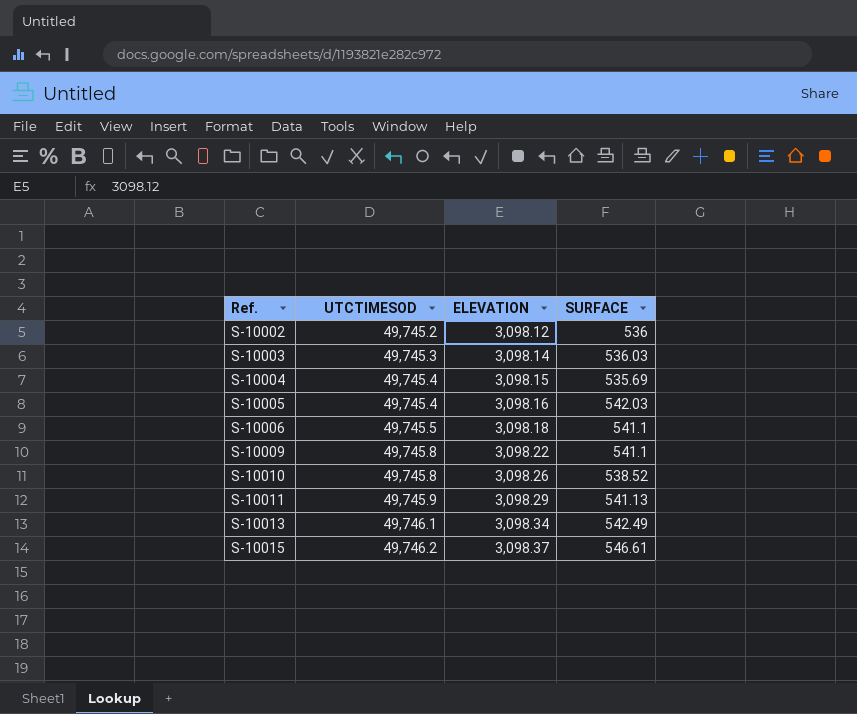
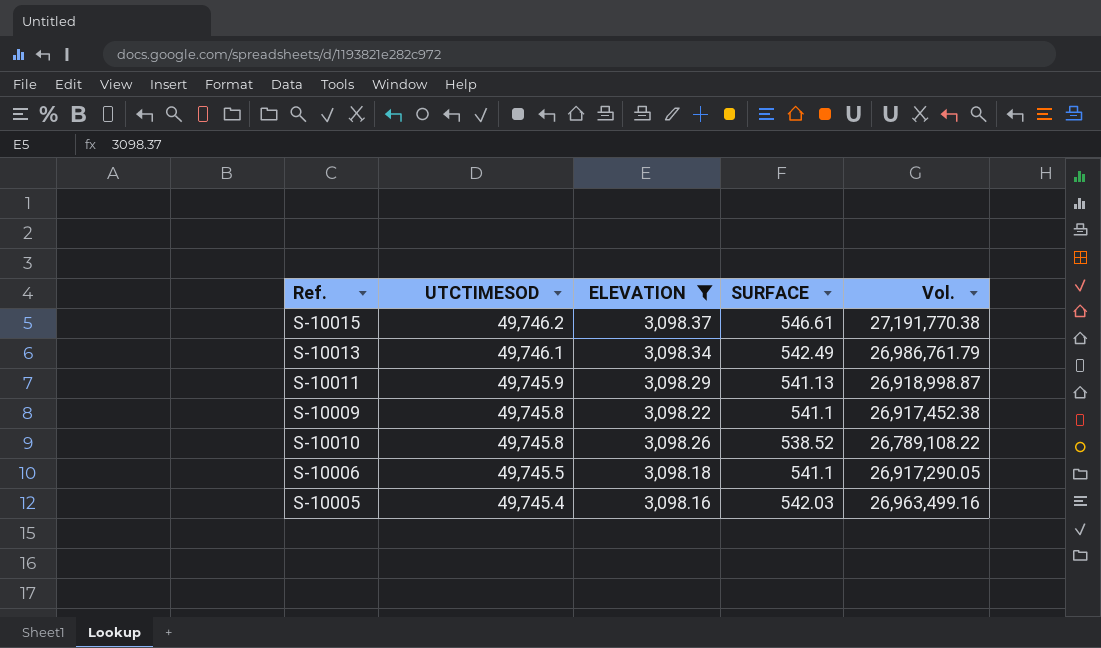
filter: none -> ELEVATION >= 3,098.16
row order: Ref. ascending -> UTCTIMESOD descending
column Vol. | formula: none -> [UTCTIMESOD] * [SURFACE]

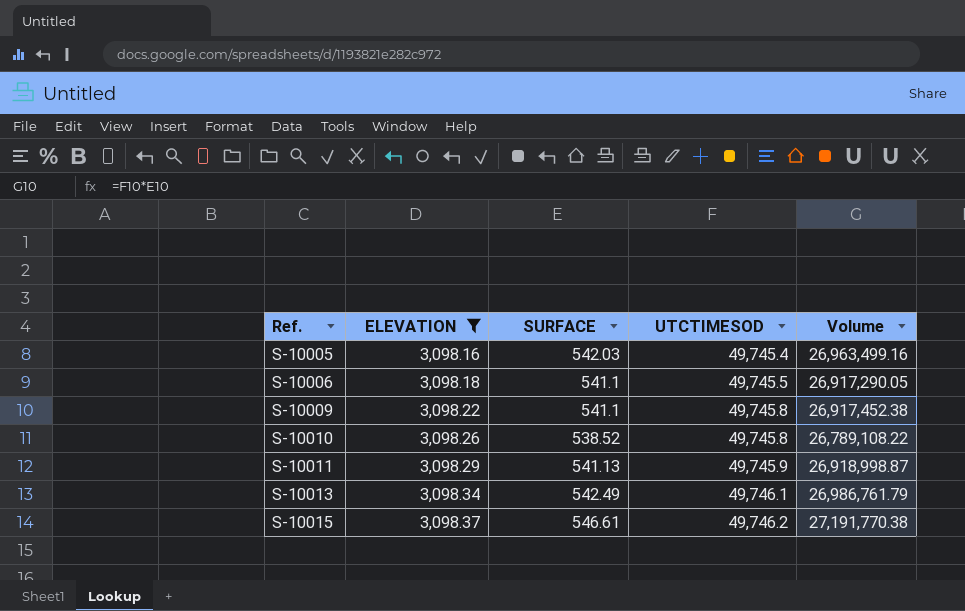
row order: UTCTIMESOD descending -> Ref. ascending
column UTCTIMESOD | position: 2 -> 4
column name: Vol. -> Volume

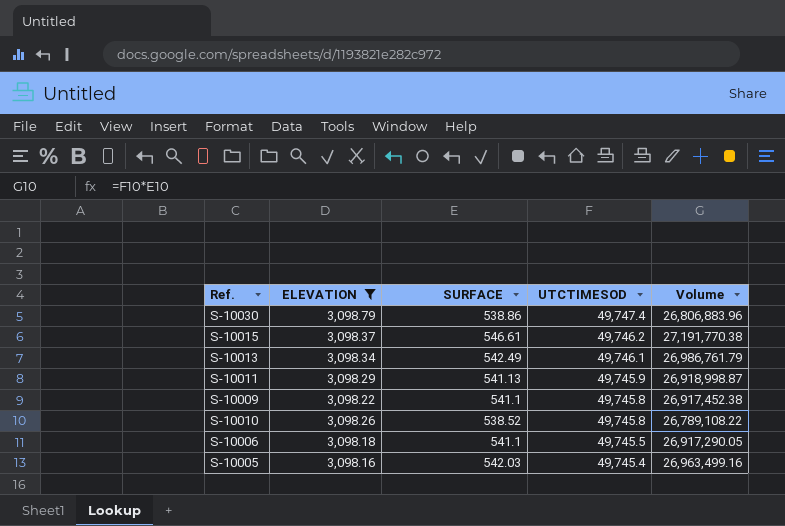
row order: Ref. ascending -> UTCTIMESOD descending
row S-10030: none -> 3,098.79 | 538.86 | 49,747.4 | 26,806,883.96

